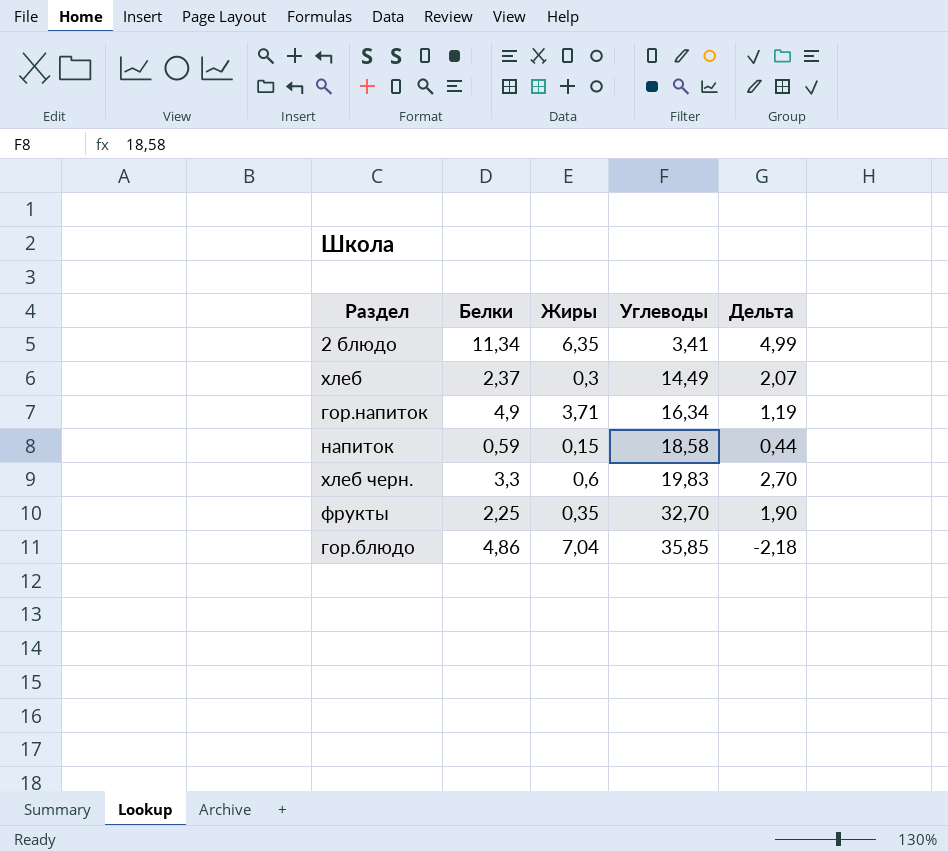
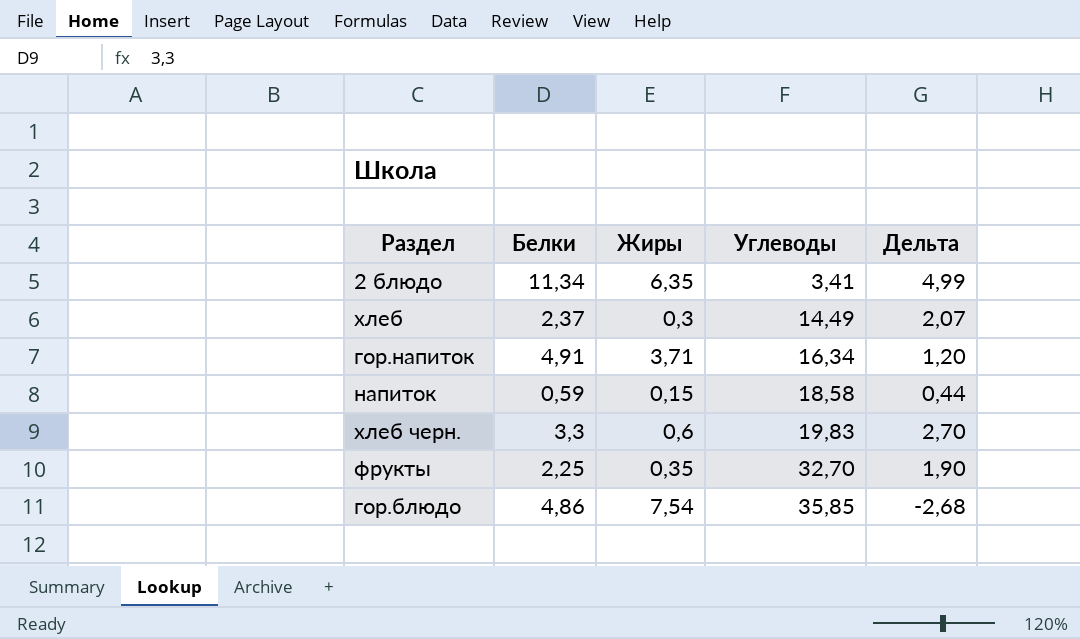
гор.напиток | Белки: 4,9 -> 4,91
гор.напиток | Дельта: 1,19 -> 1,20
гор.блюдо | Жиры: 7,04 -> 7,54
гор.блюдо | Дельта: -2,18 -> -2,68

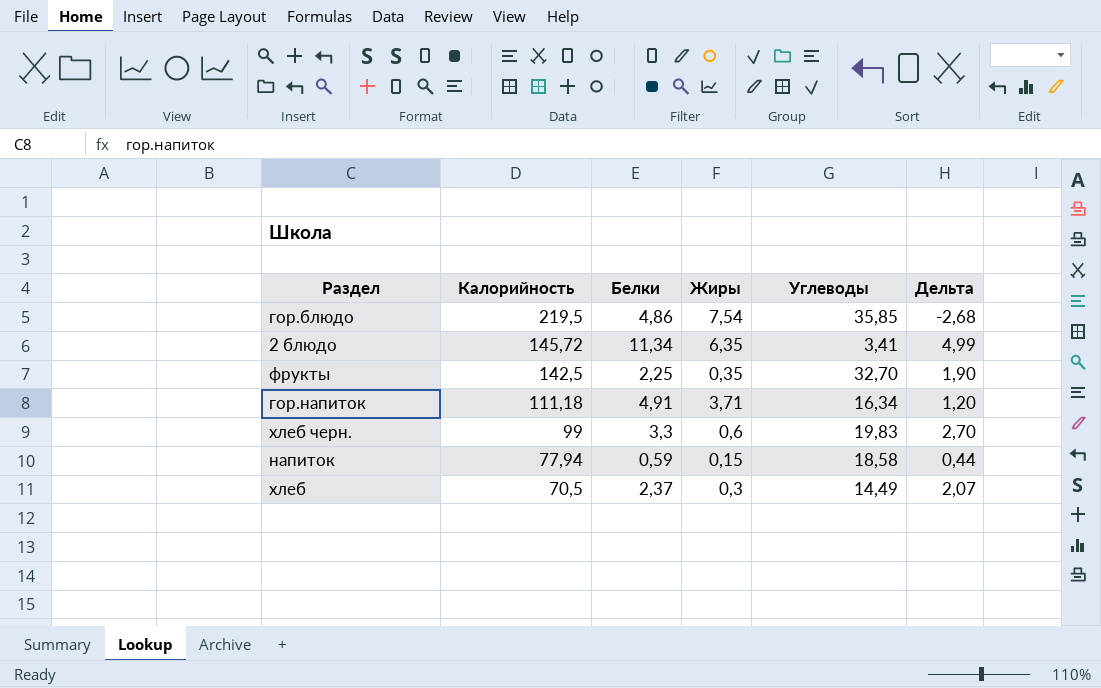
row order: Углеводы ascending -> Калорийность descending
column Калорийность | position: none -> 2

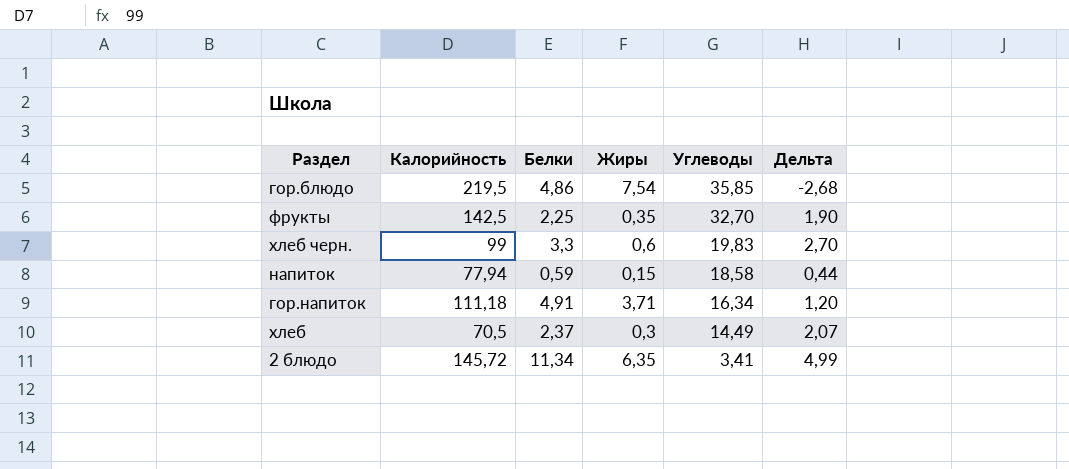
row order: Калорийность descending -> Углеводы descending

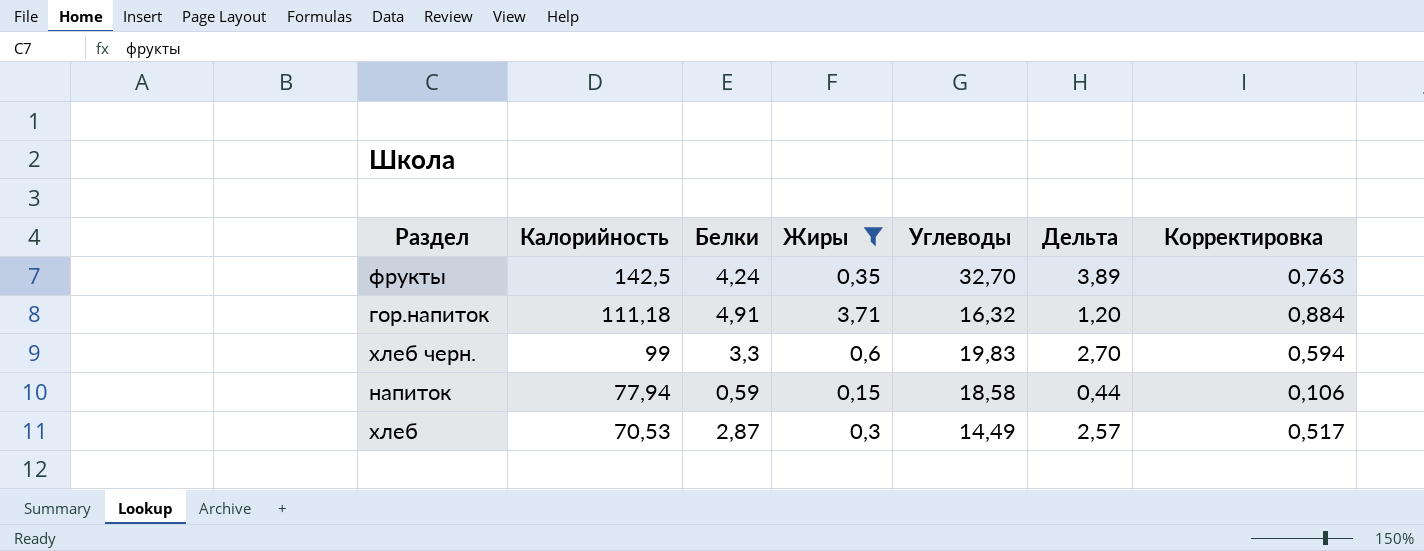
filter: none -> Жиры <= 3,71
row order: Углеводы descending -> Калорийность descending
column Корректировка | formula: none -> [Белки] * 0,18
фрукты | Белки: 2,25 -> 4,24
фрукты | Дельта: 1,90 -> 3,89
гор.напиток | Углеводы: 16,34 -> 16,32
хлеб | Калорийность: 70,5 -> 70,53
хлеб | Белки: 2,37 -> 2,87
хлеб | Дельта: 2,07 -> 2,57

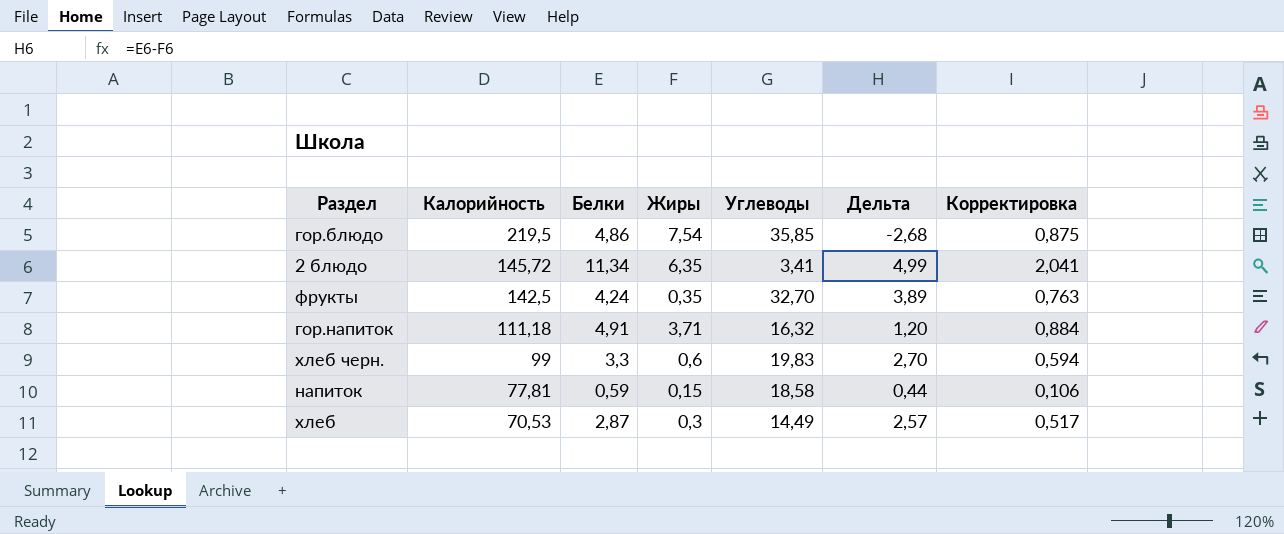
filter: Жиры <= 3,71 -> none
напиток | Калорийность: 77,94 -> 77,81

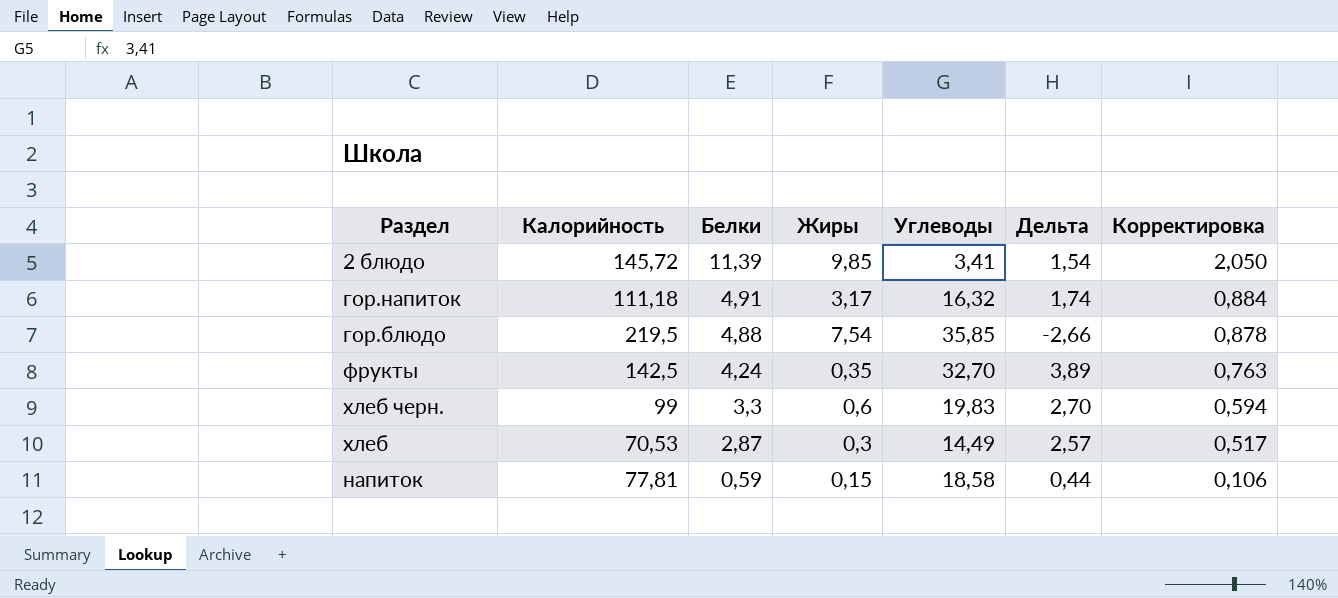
row order: Калорийность descending -> Белки descending
2 блюдо | Белки: 11,34 -> 11,39
2 блюдо | Жиры: 6,35 -> 9,85
2 блюдо | Дельта: 4,99 -> 1,54
2 блюдо | Корректировка: 2,041 -> 2,050
гор.напиток | Жиры: 3,71 -> 3,17
гор.напиток | Дельта: 1,20 -> 1,74
гор.блюдо | Белки: 4,86 -> 4,88
гор.блюдо | Дельта: -2,68 -> -2,66
гор.блюдо | Корректировка: 0,875 -> 0,878

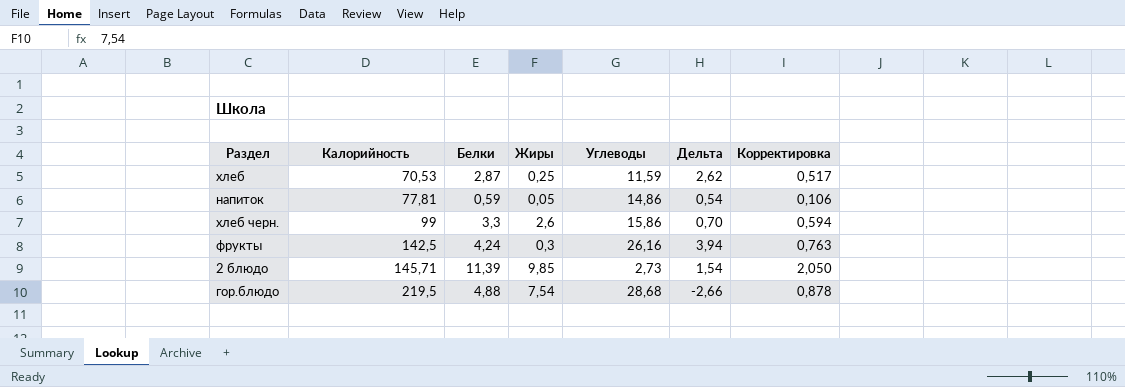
row order: Белки descending -> Калорийность ascending
row гор.напиток: 111,18 | 4,91 | 3,17 | 16,32 | 1,74 | 0,884 -> none
хлеб | Жиры: 0,3 -> 0,25
хлеб | Углеводы: 14,49 -> 11,59
хлеб | Дельта: 2,57 -> 2,62
напиток | Жиры: 0,15 -> 0,05
напиток | Углеводы: 18,58 -> 14,86
напиток | Дельта: 0,44 -> 0,54
хлеб черн. | Жиры: 0,6 -> 2,6
хлеб черн. | Углеводы: 19,83 -> 15,86
хлеб черн. | Дельта: 2,70 -> 0,70
фрукты | Жиры: 0,35 -> 0,3
фрукты | Углеводы: 32,70 -> 26,16
фрукты | Дельта: 3,89 -> 3,94
2 блюдо | Калорийность: 145,72 -> 145,71
2 блюдо | Углеводы: 3,41 -> 2,73
гор.блюдо | Углеводы: 35,85 -> 28,68

